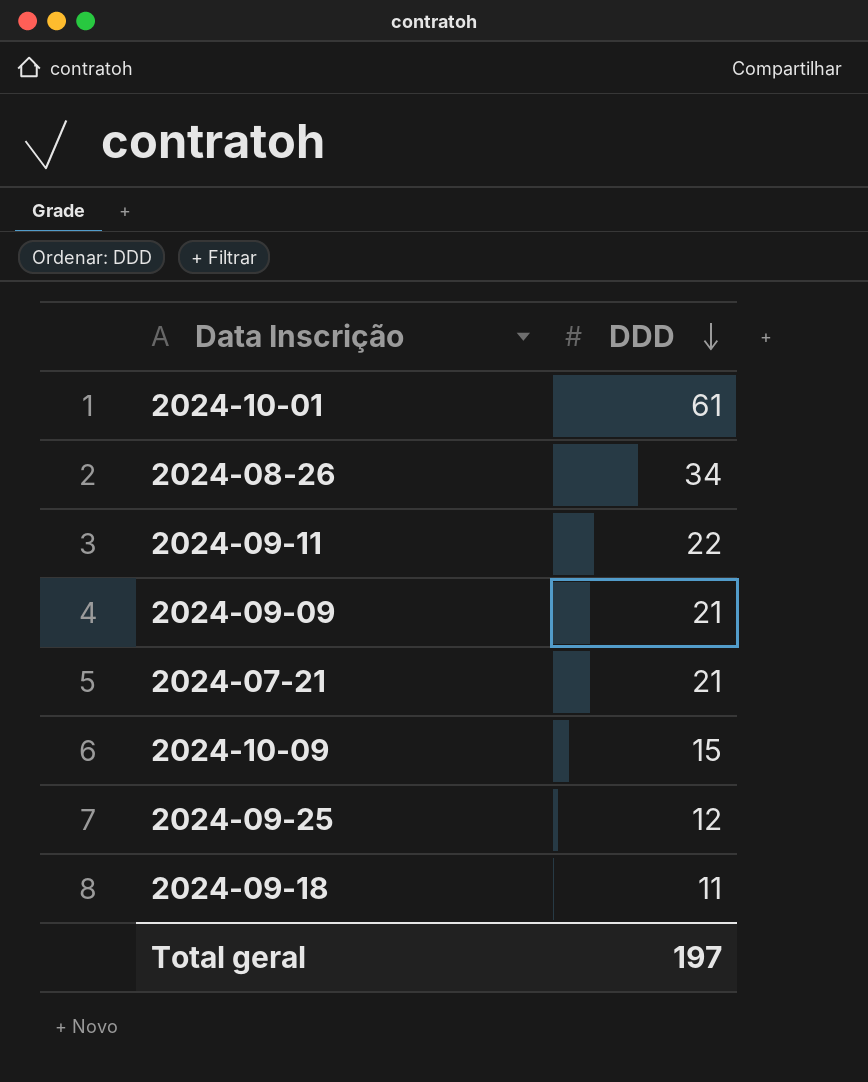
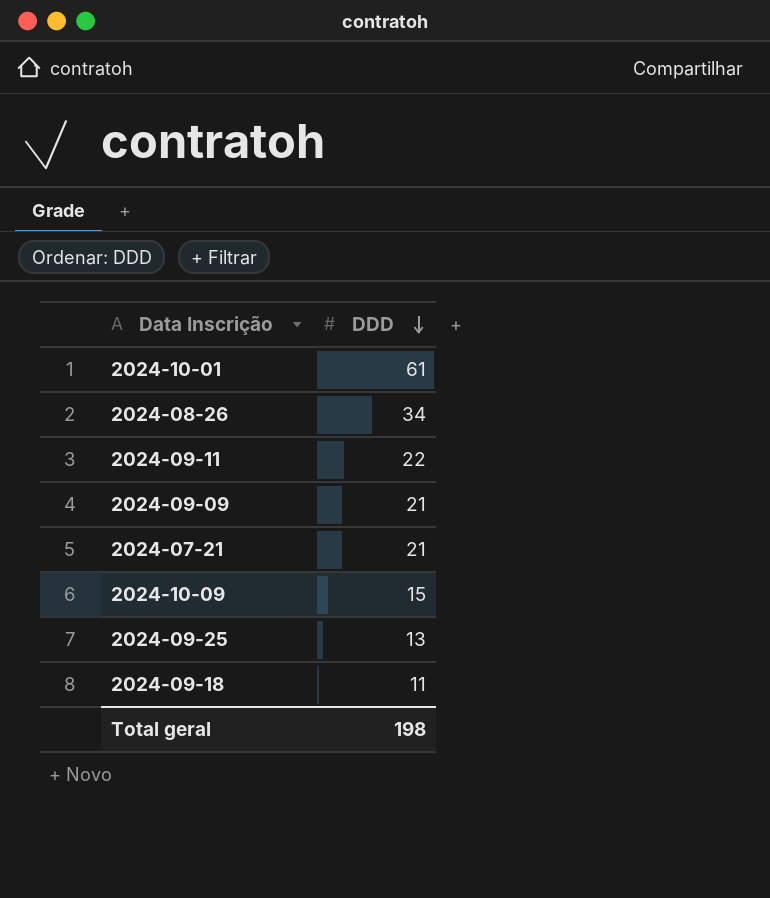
2024-09-25 | DDD: 12 -> 13
Total geral | DDD: 197 -> 198

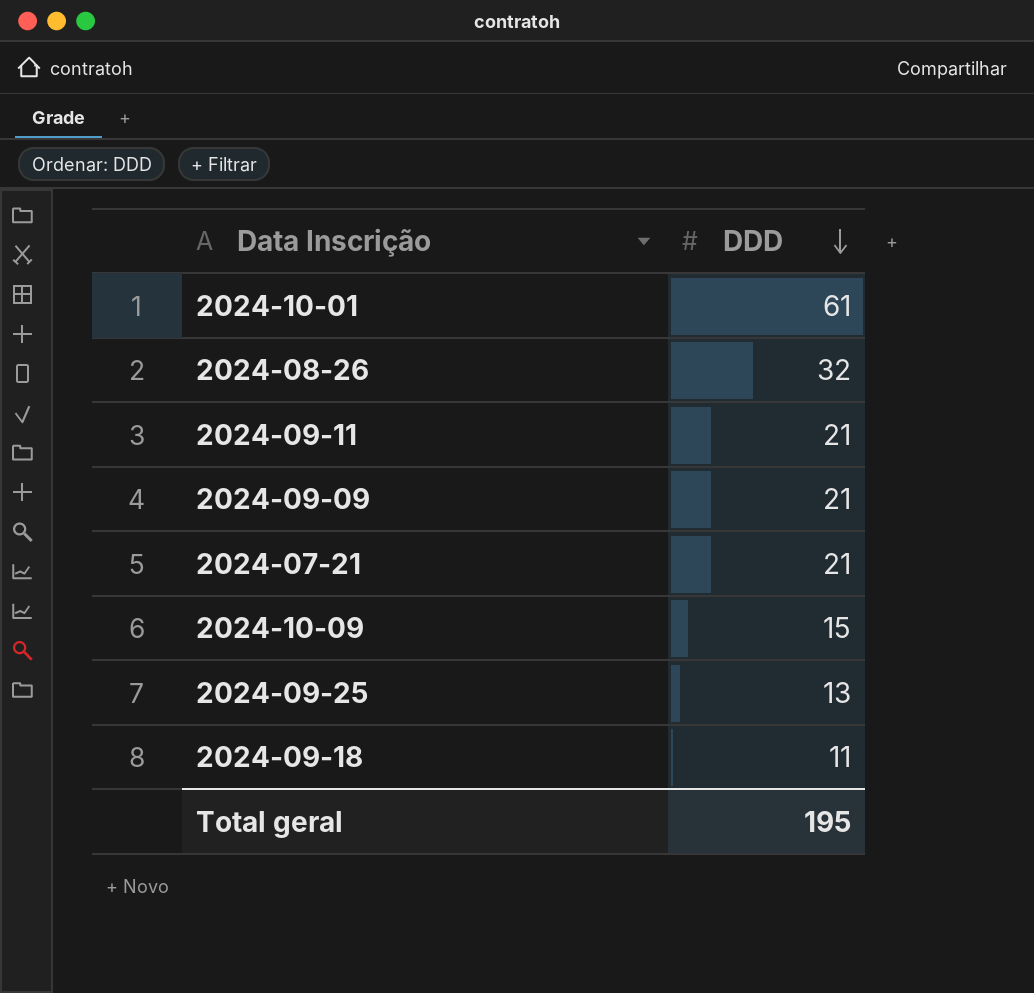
2024-08-26 | DDD: 34 -> 32
2024-09-11 | DDD: 22 -> 21
Total geral | DDD: 198 -> 195

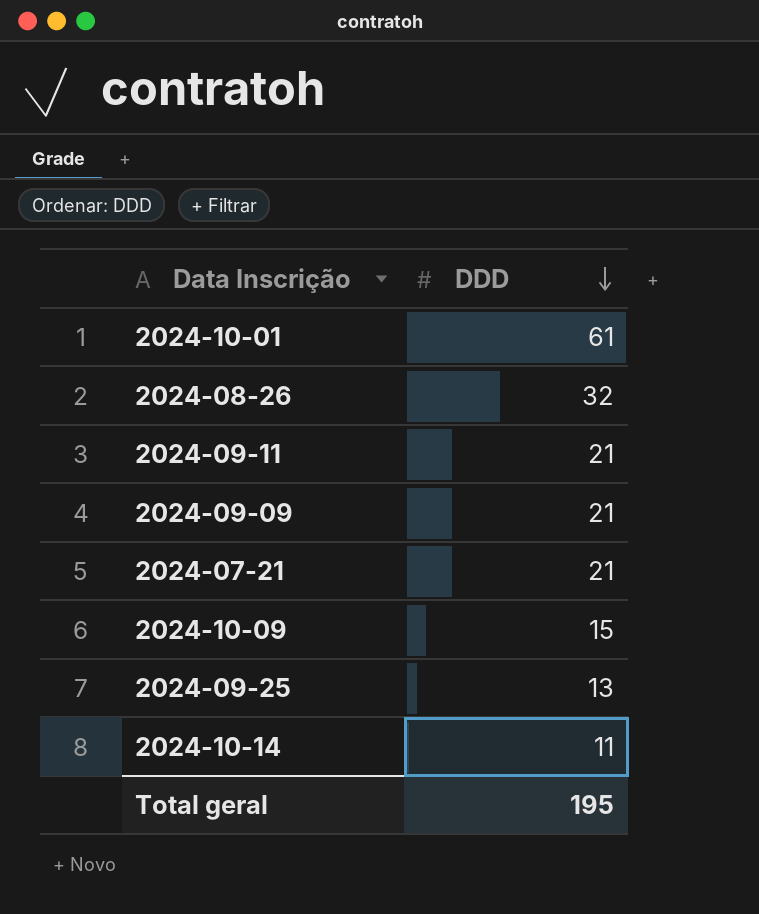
row 2024-09-18: 11 -> none
row 2024-10-14: none -> 11

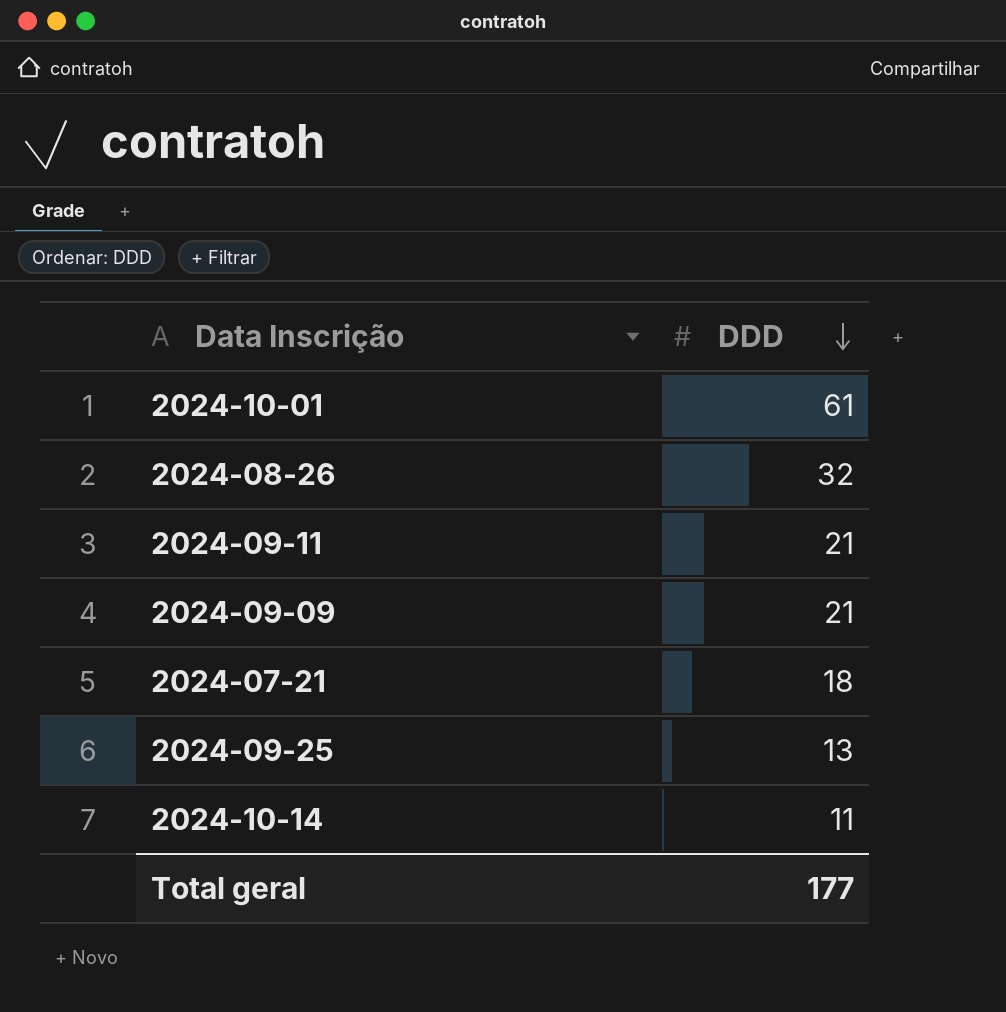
row 2024-10-09: 15 -> none
2024-07-21 | DDD: 21 -> 18
Total geral | DDD: 195 -> 177

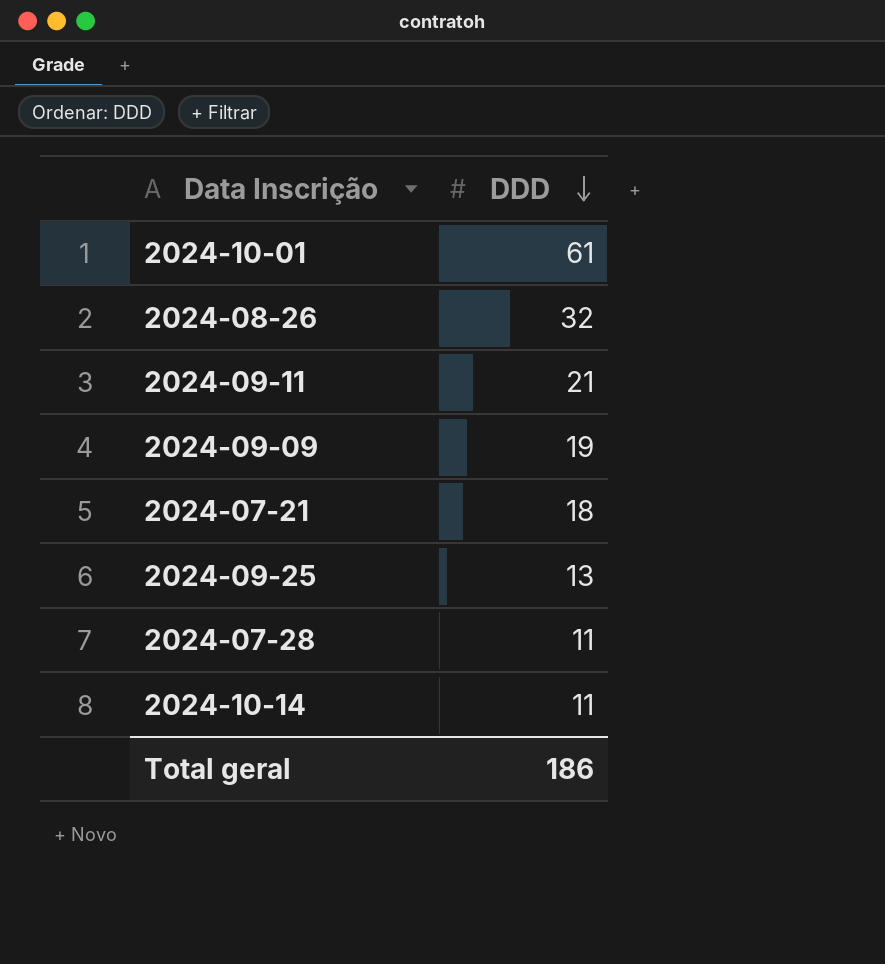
2024-09-09 | DDD: 21 -> 19
row 2024-07-28: none -> 11
Total geral | DDD: 177 -> 186

